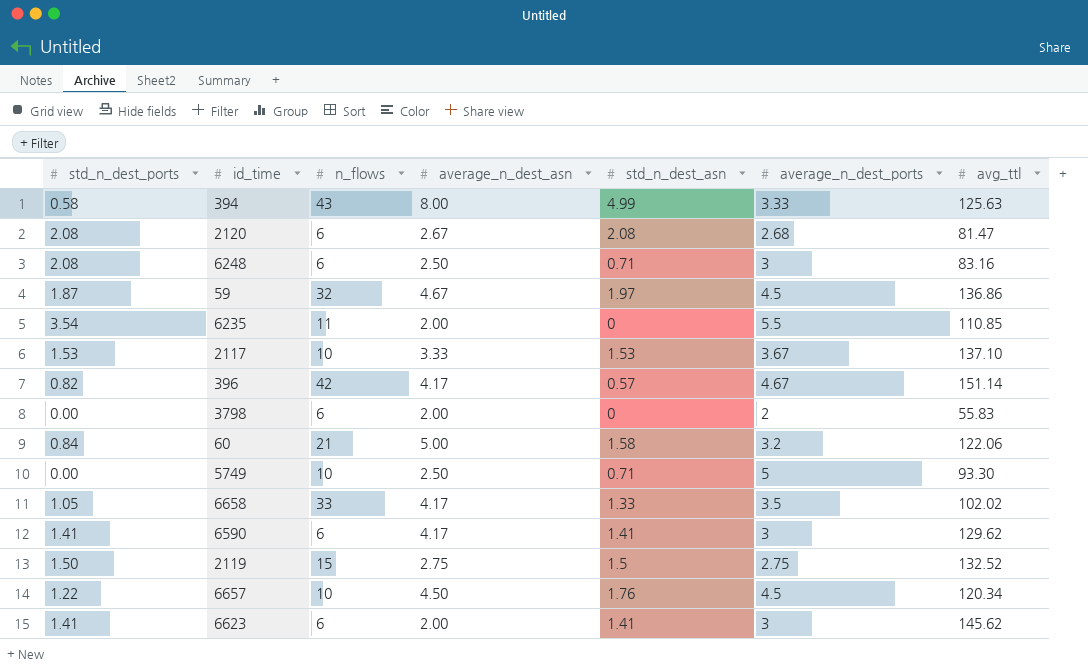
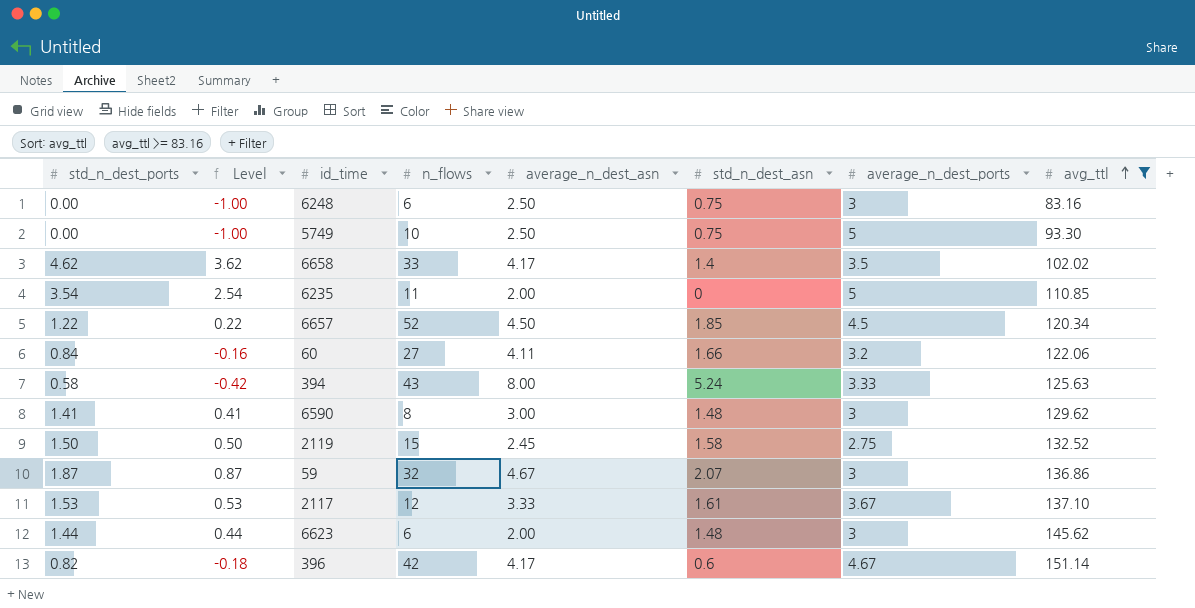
filter: none -> avg_ttl >= 83.16
row order: none -> avg_ttl ascending
column Level | formula: none -> [std_n_dest_ports] - 1
6248 | std_n_dest_ports: 2.08 -> 0.00
6248 | std_n_dest_asn: 0.71 -> 0.75
5749 | std_n_dest_asn: 0.71 -> 0.75
6658 | std_n_dest_ports: 1.05 -> 4.62
6658 | std_n_dest_asn: 1.33 -> 1.4
6235 | average_n_dest_ports: 5.5 -> 5
6657 | n_flows: 10 -> 52
6657 | std_n_dest_asn: 1.76 -> 1.85
60 | n_flows: 21 -> 27
60 | average_n_dest_asn: 5.00 -> 4.11
60 | std_n_dest_asn: 1.58 -> 1.66
394 | std_n_dest_asn: 4.99 -> 5.24
6590 | n_flows: 6 -> 8
6590 | average_n_dest_asn: 4.17 -> 3.00
6590 | std_n_dest_asn: 1.41 -> 1.48
2119 | average_n_dest_asn: 2.75 -> 2.45
2119 | std_n_dest_asn: 1.5 -> 1.58
59 | std_n_dest_asn: 1.97 -> 2.07
59 | average_n_dest_ports: 4.5 -> 3
2117 | n_flows: 10 -> 12
2117 | std_n_dest_asn: 1.53 -> 1.61
6623 | std_n_dest_ports: 1.41 -> 1.44
6623 | std_n_dest_asn: 1.41 -> 1.48
396 | std_n_dest_asn: 0.57 -> 0.6

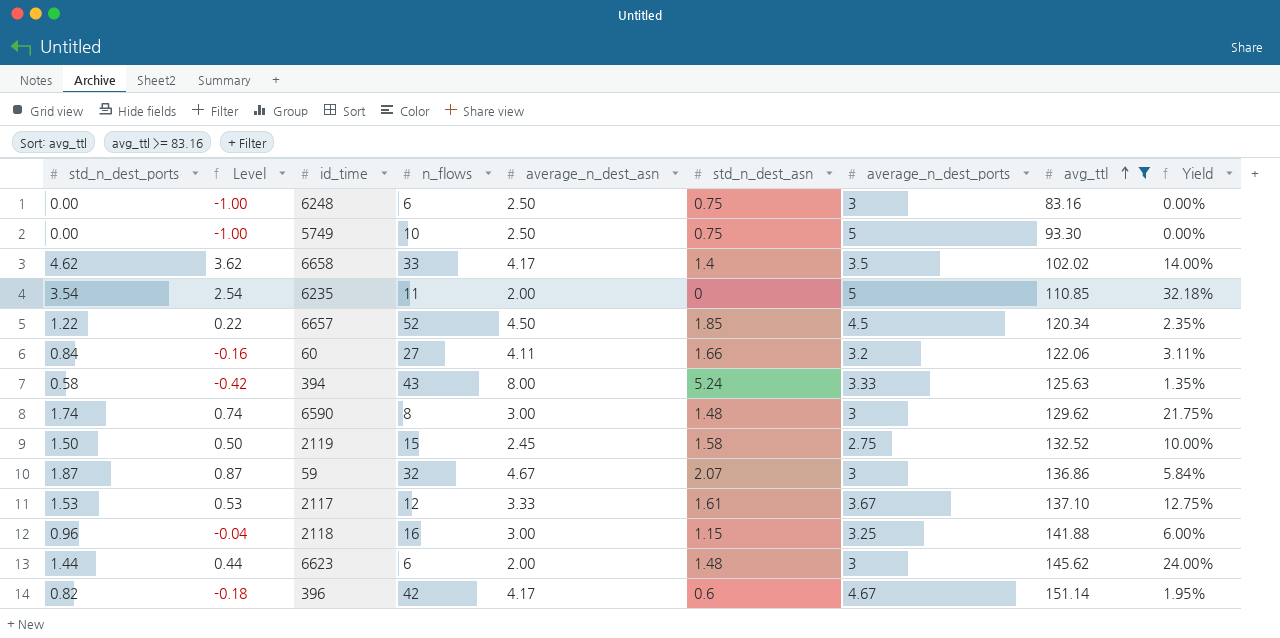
column Yield | formula: none -> [std_n_dest_ports] / [n_flows]
6590 | std_n_dest_ports: 1.41 -> 1.74
6590 | Level: 0.41 -> 0.74
row 2118: none -> 0.96 | -0.04 | 16 | 3.00 | 1.15 | 3.25 | 141.88 | 6.00%

